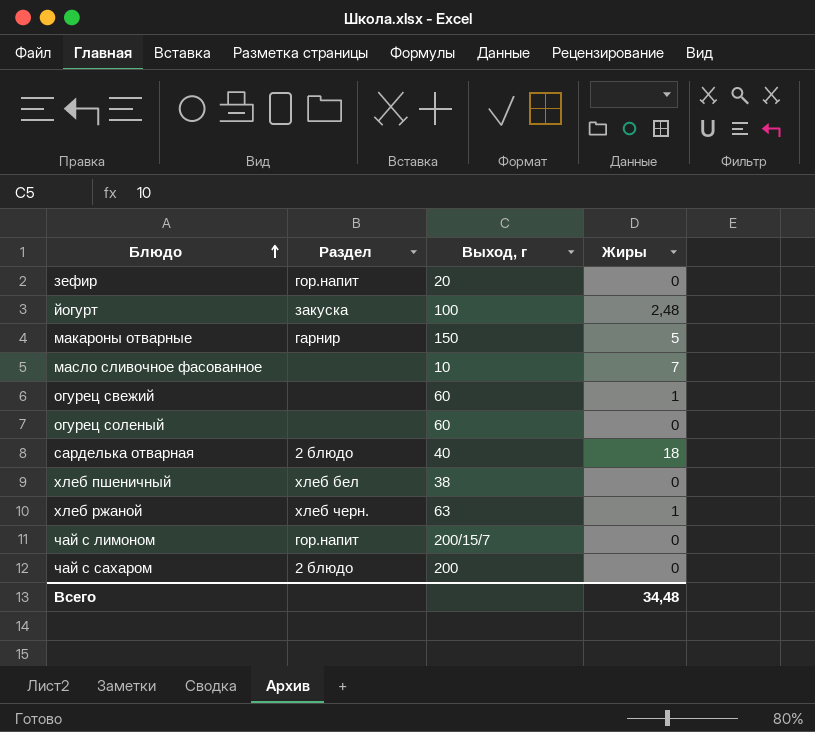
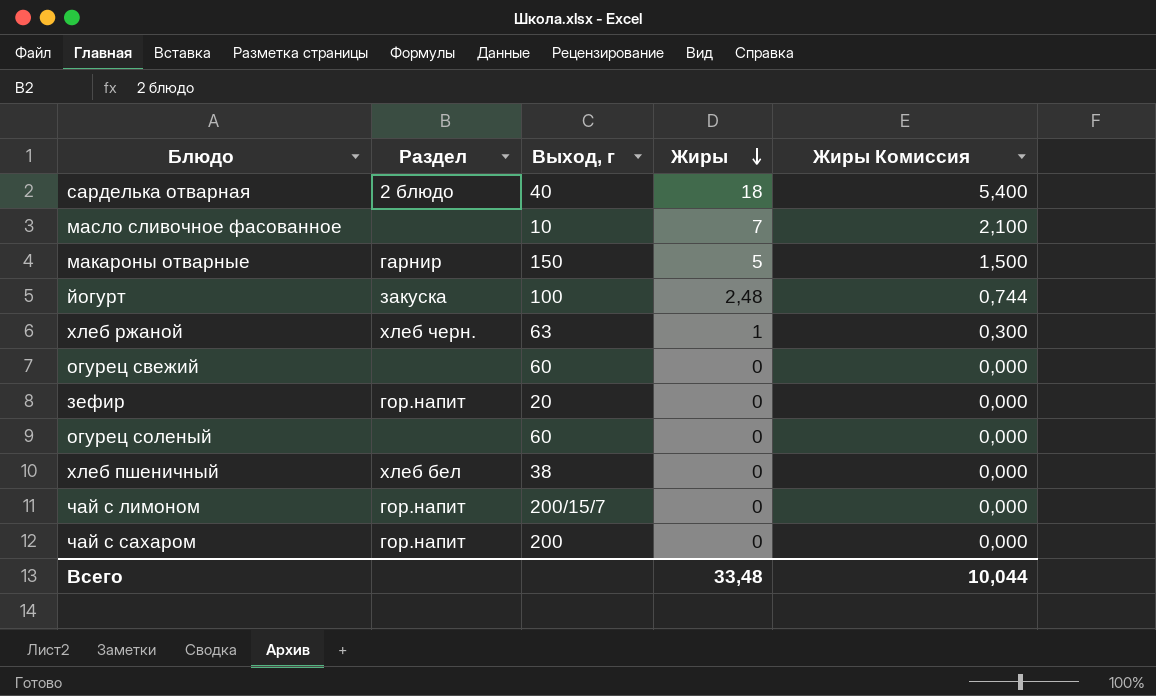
row order: Блюдо ascending -> Жиры descending
column Жиры Комиссия | formula: none -> [Жиры] * 0,3
огурец свежий | Жиры: 1 -> 0
чай с сахаром | Раздел: 2 блюдо -> гор.напит
Всего | Жиры: 34,48 -> 33,48

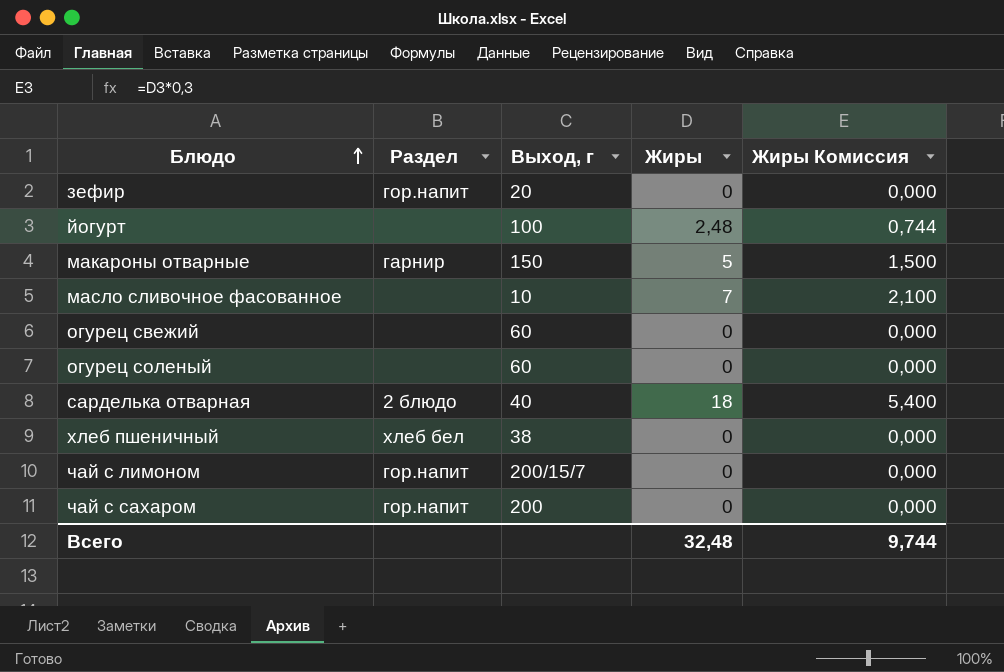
row order: Жиры descending -> Блюдо ascending
row хлеб ржаной: хлеб черн. | 63 | 1 | 0,300 -> none
йогурт | Раздел: закуска -> none
Всего | Жиры: 33,48 -> 32,48
Всего | Жиры Комиссия: 10,044 -> 9,744

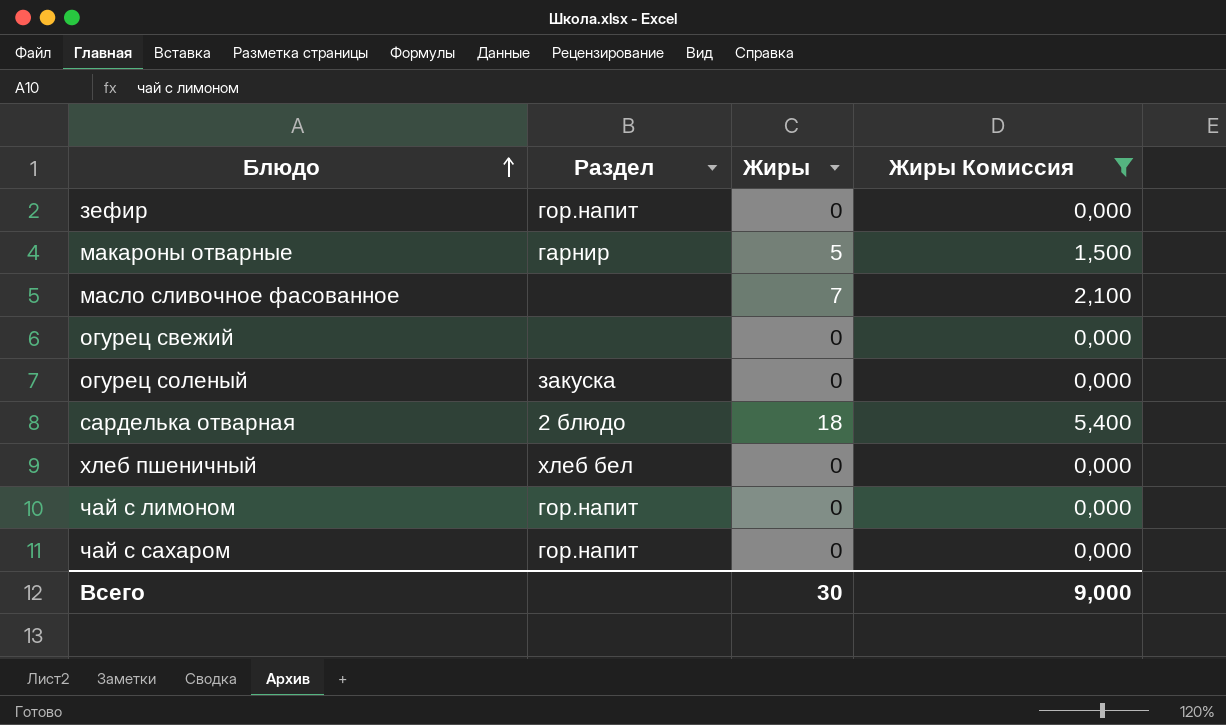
filter: none -> Жиры Комиссия != 0,744
column Выход, г | position: 3 -> none
огурец соленый | Раздел: none -> закуска
Всего | Жиры: 32,48 -> 30
Всего | Жиры Комиссия: 9,744 -> 9,000

